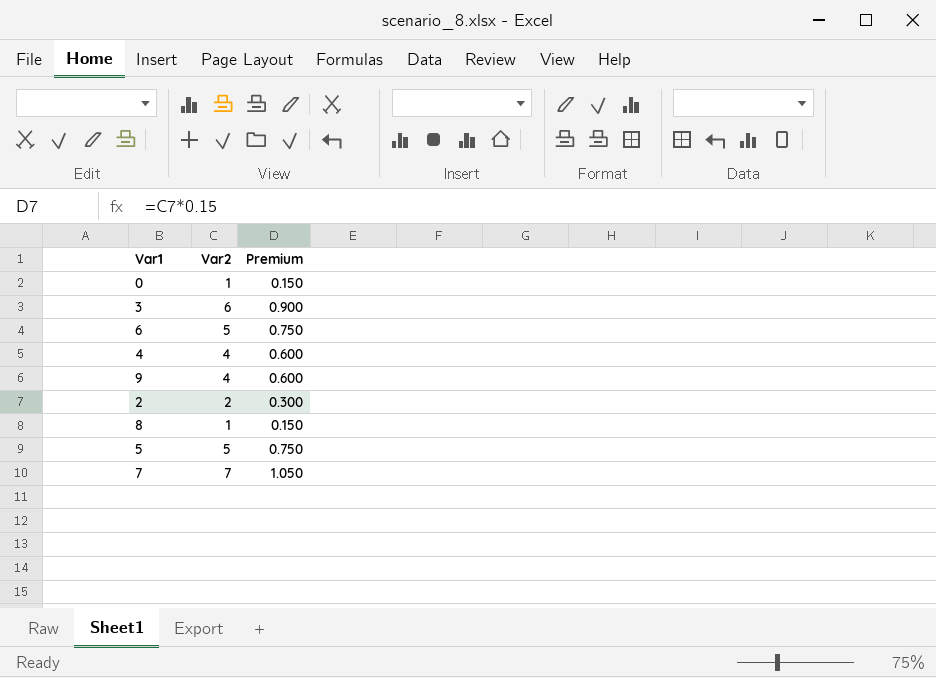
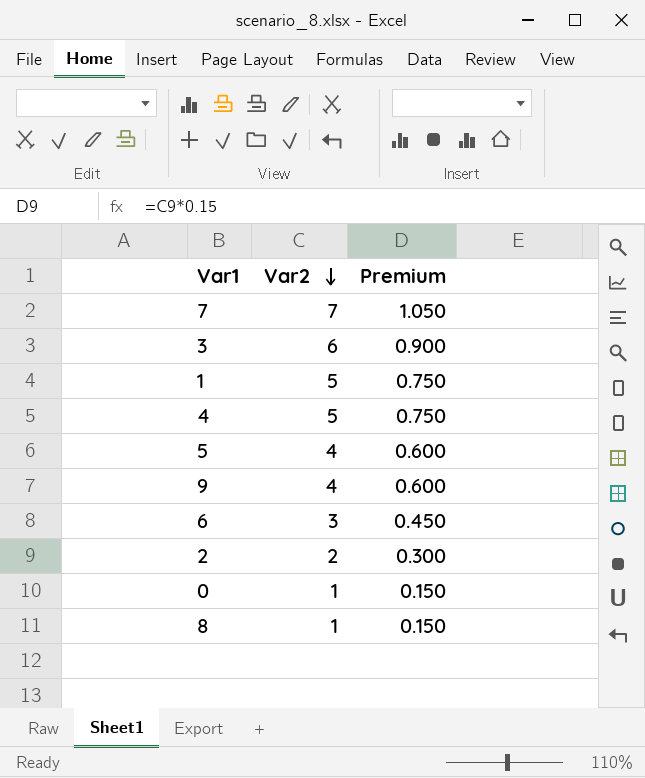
row order: none -> Var2 descending
row 1: none -> 5 | 0.750
4 | Var2: 4 -> 5
4 | Premium: 0.600 -> 0.750
5 | Var2: 5 -> 4
5 | Premium: 0.750 -> 0.600
6 | Var2: 5 -> 3
6 | Premium: 0.750 -> 0.450

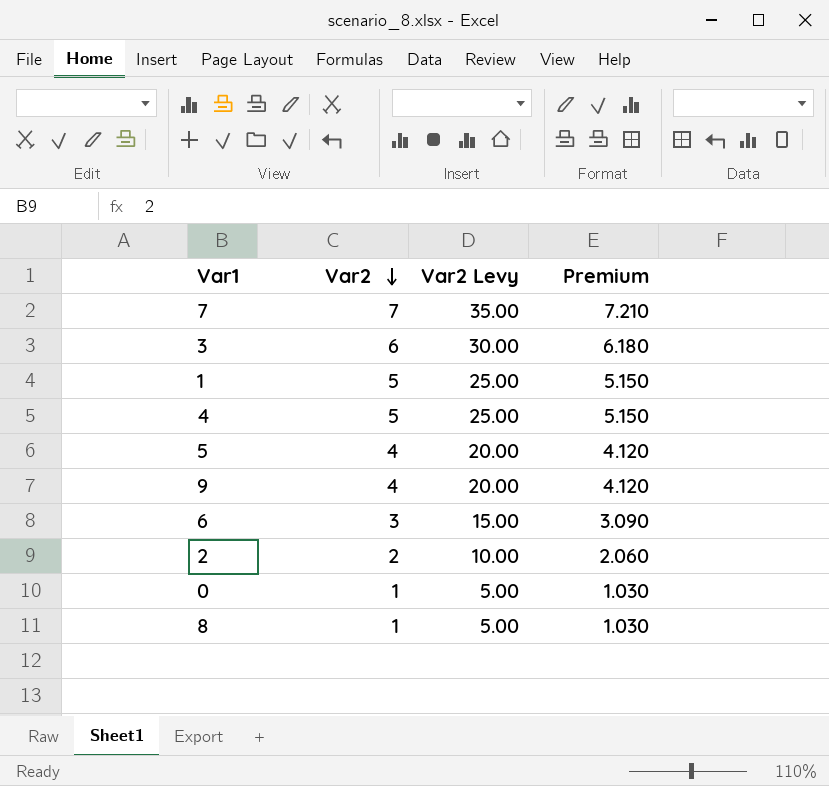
column Var2 Levy | formula: none -> [Var2] * 5
column Premium | formula: [Var2] * 0.15 -> [Var2] * 1.03

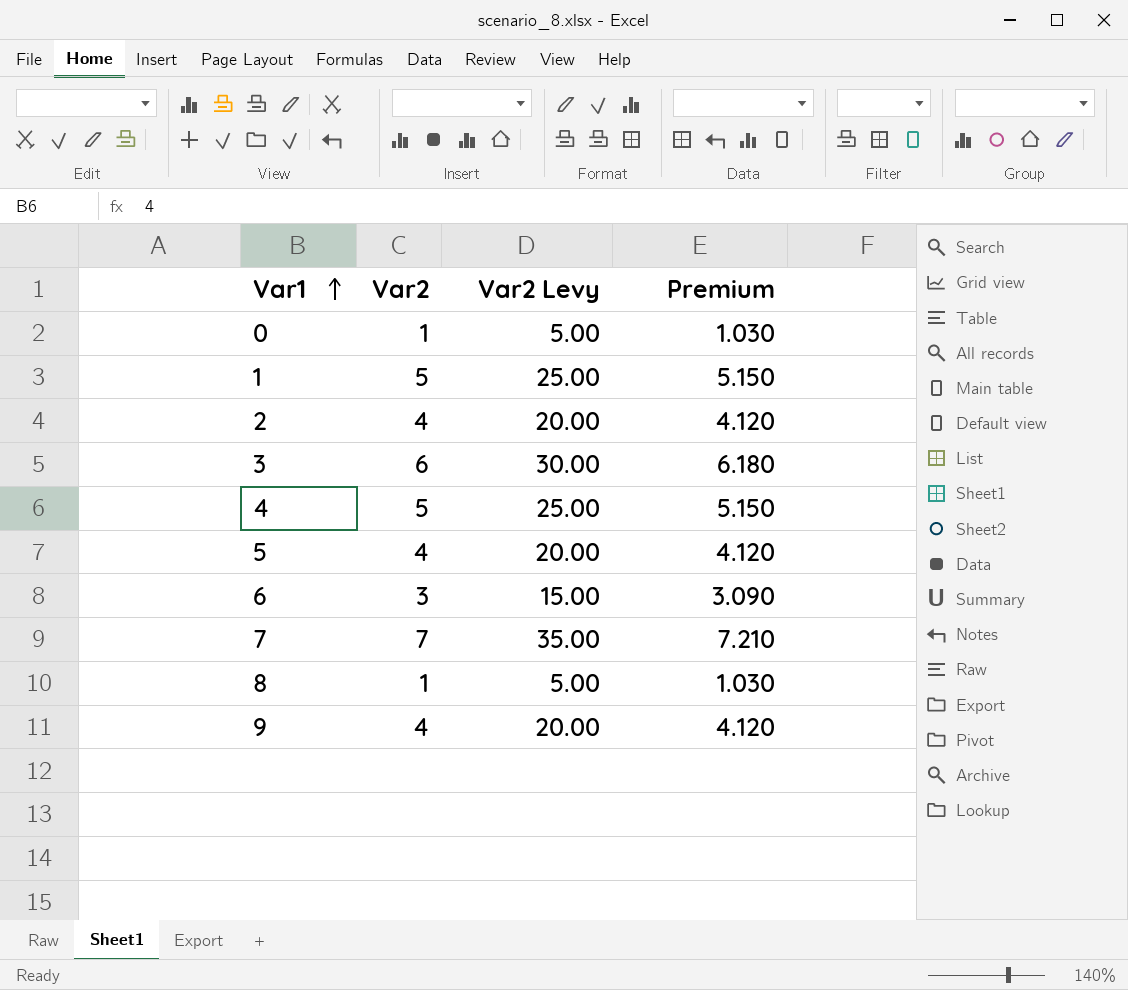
row order: Var2 descending -> Var1 ascending
2 | Var2: 2 -> 4
2 | Var2 Levy: 10.00 -> 20.00
2 | Premium: 2.060 -> 4.120

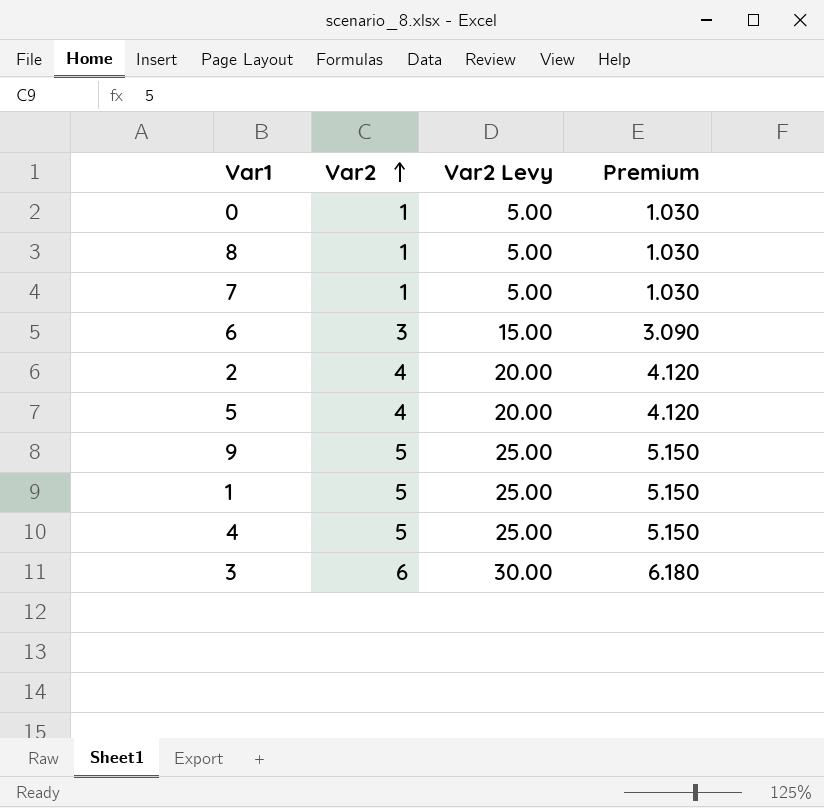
row order: Var1 ascending -> Var2 ascending
7 | Var2: 7 -> 1
7 | Var2 Levy: 35.00 -> 5.00
7 | Premium: 7.210 -> 1.030
9 | Var2: 4 -> 5
9 | Var2 Levy: 20.00 -> 25.00
9 | Premium: 4.120 -> 5.150

